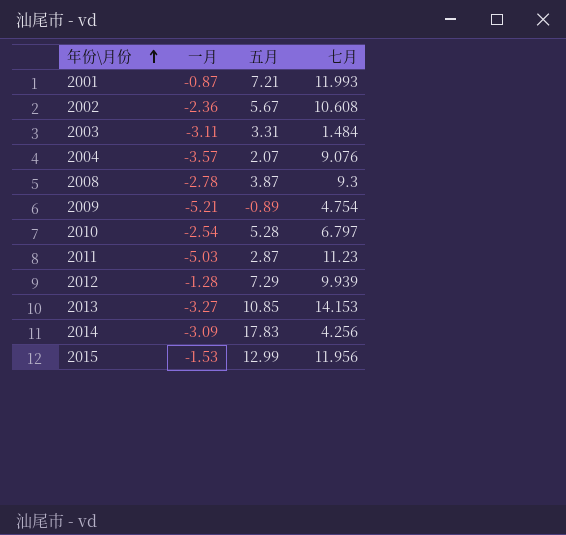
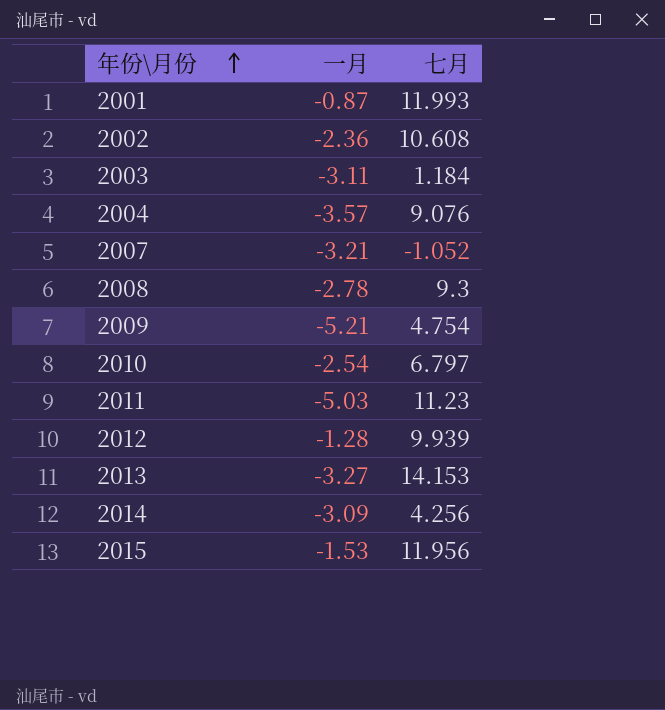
column 五月 | position: 3 -> none
2003 | 七月: 1.484 -> 1.184
row 2007: none -> -3.21 | -1.052

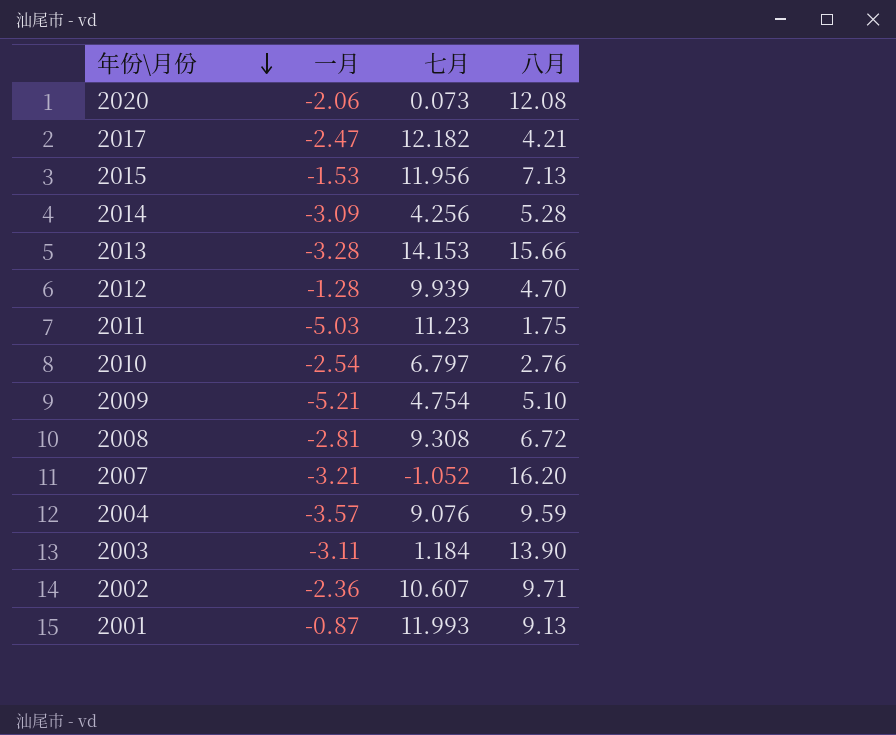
row order: 年份\月份 ascending -> 年份\月份 descending
column 八月 | position: none -> 4
row 2020: none -> -2.06 | 0.073 | 12.08
row 2017: none -> -2.47 | 12.182 | 4.21
2013 | 一月: -3.27 -> -3.28
2008 | 一月: -2.78 -> -2.81
2008 | 七月: 9.3 -> 9.308
2002 | 七月: 10.608 -> 10.607

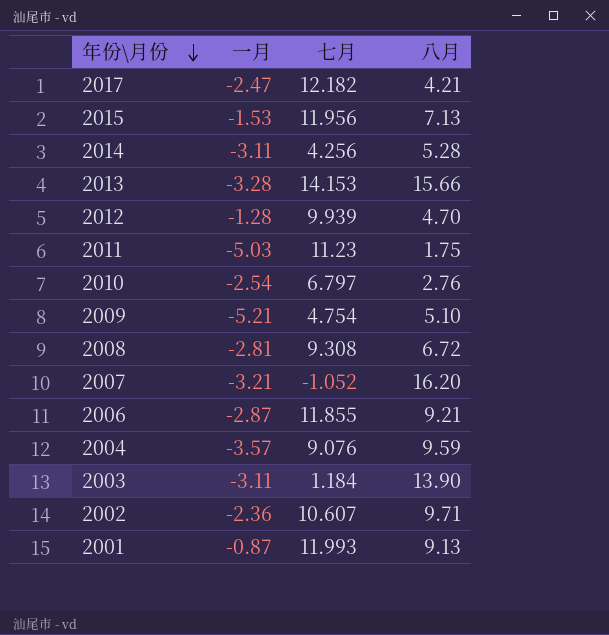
row 2020: -2.06 | 0.073 | 12.08 -> none
2014 | 一月: -3.09 -> -3.11
row 2006: none -> -2.87 | 11.855 | 9.21

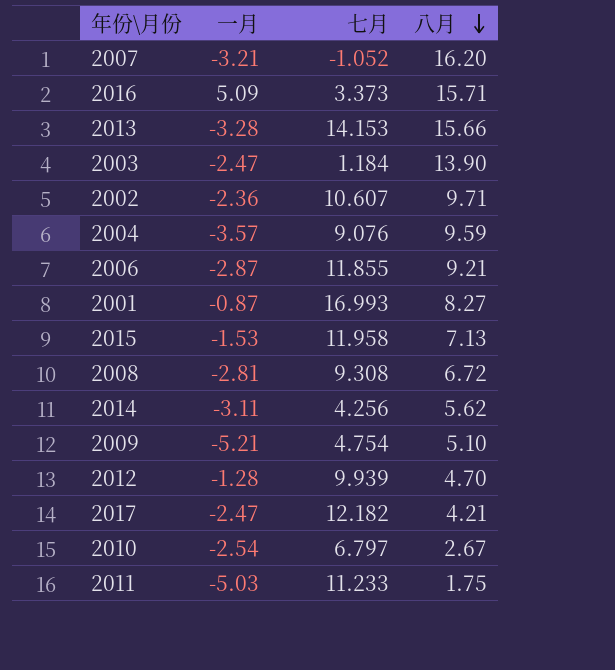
row order: 年份\月份 descending -> 八月 descending
row 2016: none -> 5.09 | 3.373 | 15.71
2003 | 一月: -3.11 -> -2.47
2001 | 七月: 11.993 -> 16.993
2001 | 八月: 9.13 -> 8.27
2015 | 七月: 11.956 -> 11.958
2014 | 八月: 5.28 -> 5.62
2010 | 八月: 2.76 -> 2.67
2011 | 七月: 11.23 -> 11.233

